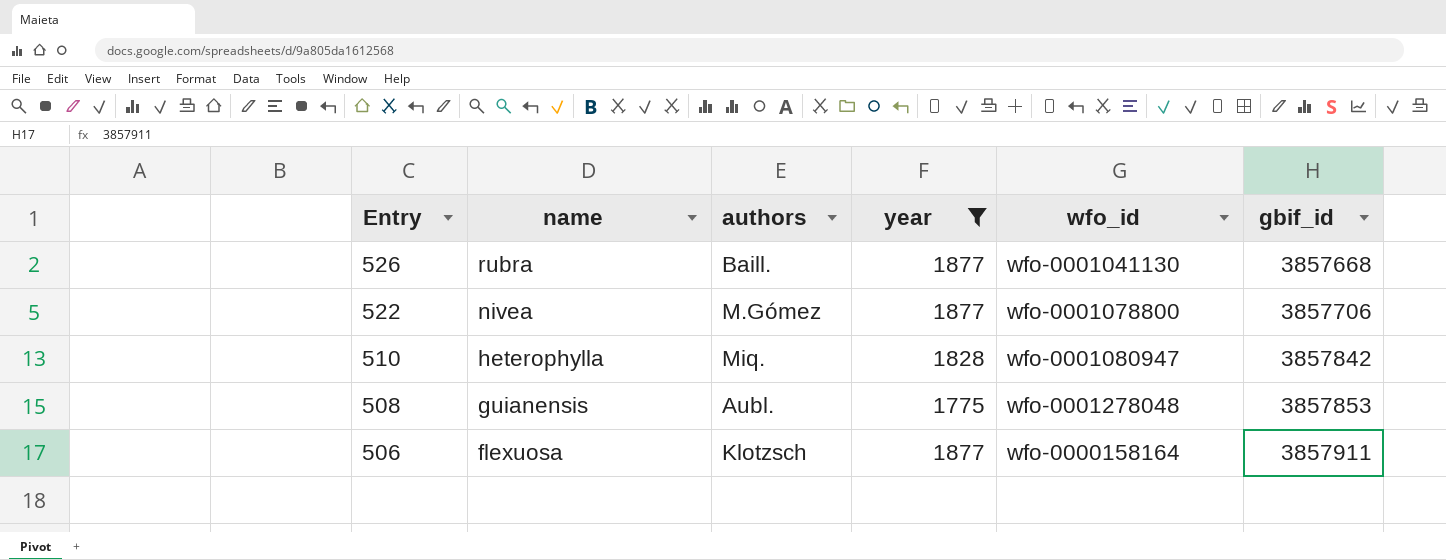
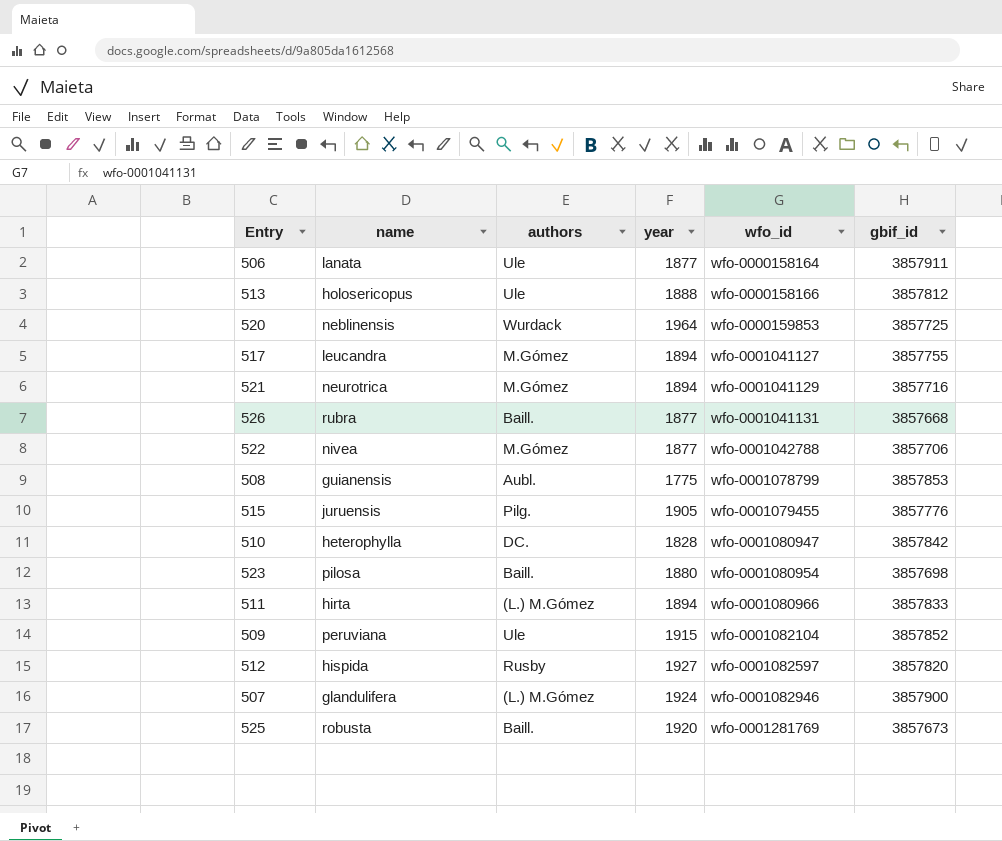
filter: year <= 1877 -> none
row order: Entry descending -> wfo_id ascending
506 | name: flexuosa -> lanata
506 | authors: Klotzsch -> Ule
526 | wfo_id: wfo-0001041130 -> wfo-0001041131
522 | wfo_id: wfo-0001078800 -> wfo-0001042788
508 | wfo_id: wfo-0001278048 -> wfo-0001078799
510 | authors: Miq. -> DC.

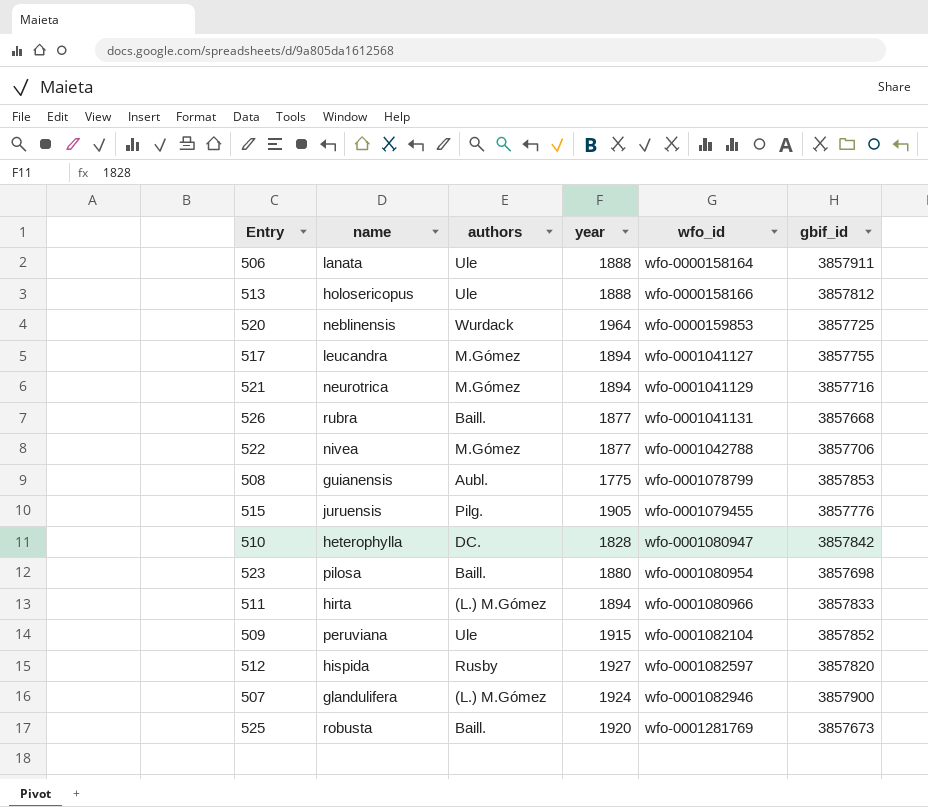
506 | year: 1877 -> 1888

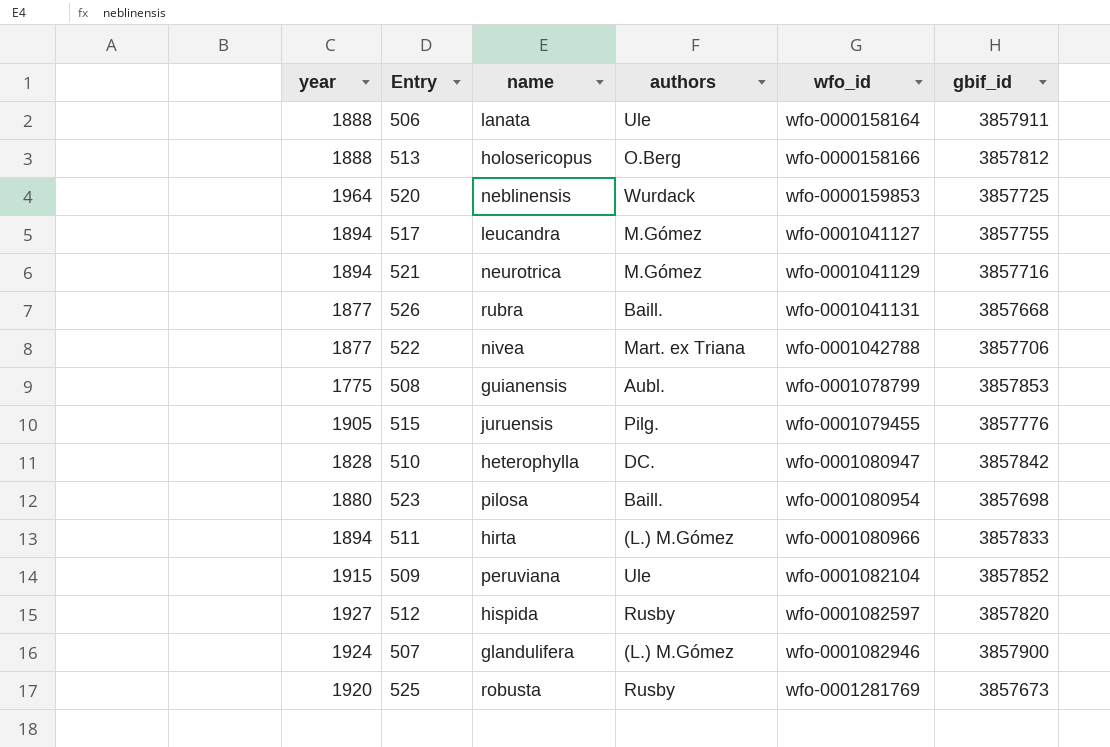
column year | position: 4 -> 1
513 | authors: Ule -> O.Berg
522 | authors: M.Gómez -> Mart. ex Triana
525 | authors: Baill. -> Rusby

